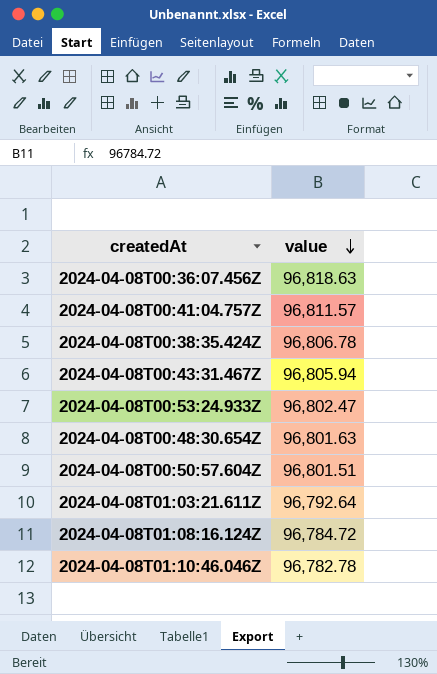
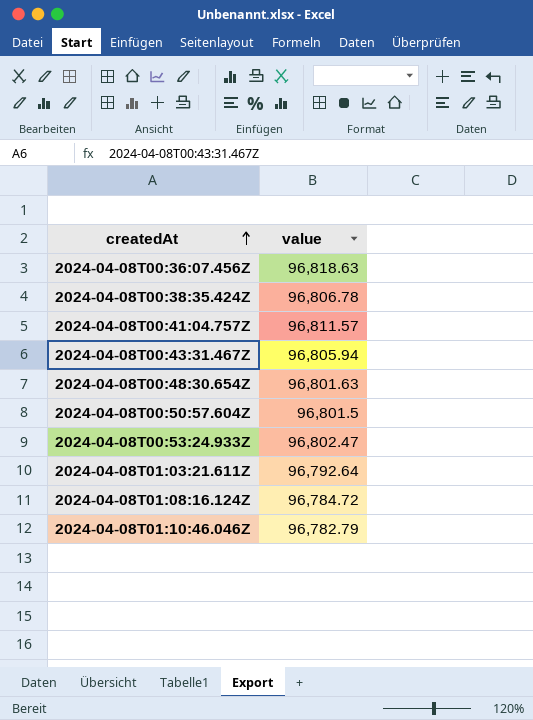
row order: value descending -> createdAt ascending
2024-04-08T00:50:57.604Z | value: 96,801.51 -> 96,801.5
2024-04-08T01:10:46.046Z | value: 96,782.78 -> 96,782.79

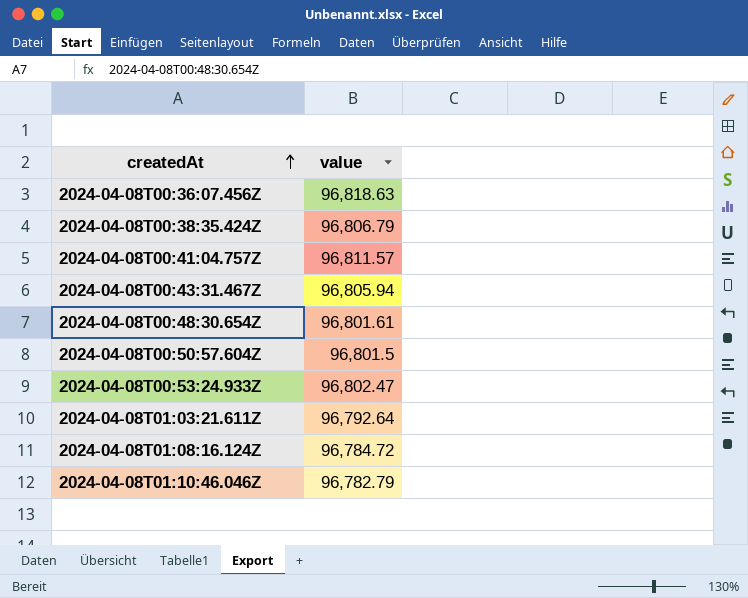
2024-04-08T00:38:35.424Z | value: 96,806.78 -> 96,806.79
2024-04-08T00:48:30.654Z | value: 96,801.63 -> 96,801.61

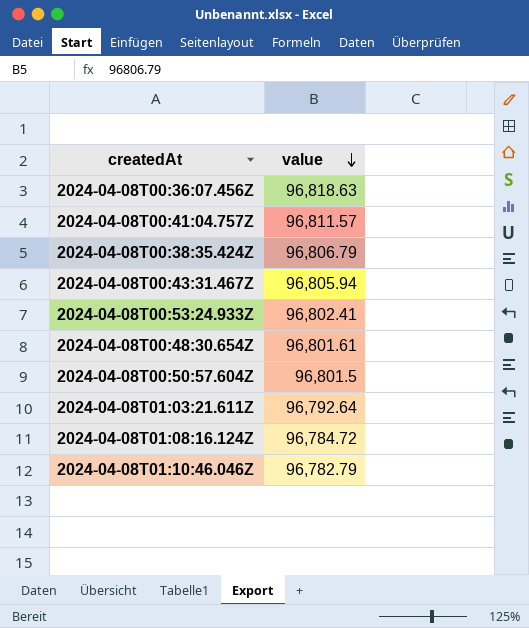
row order: createdAt ascending -> value descending
2024-04-08T00:53:24.933Z | value: 96,802.47 -> 96,802.41

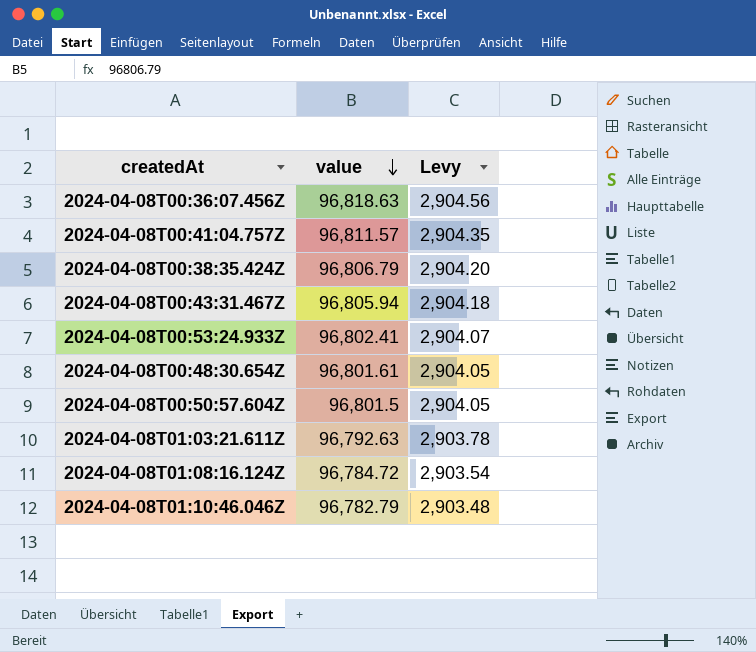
column Levy | formula: none -> [value] * 0.03
2024-04-08T01:03:21.611Z | value: 96,792.64 -> 96,792.63

